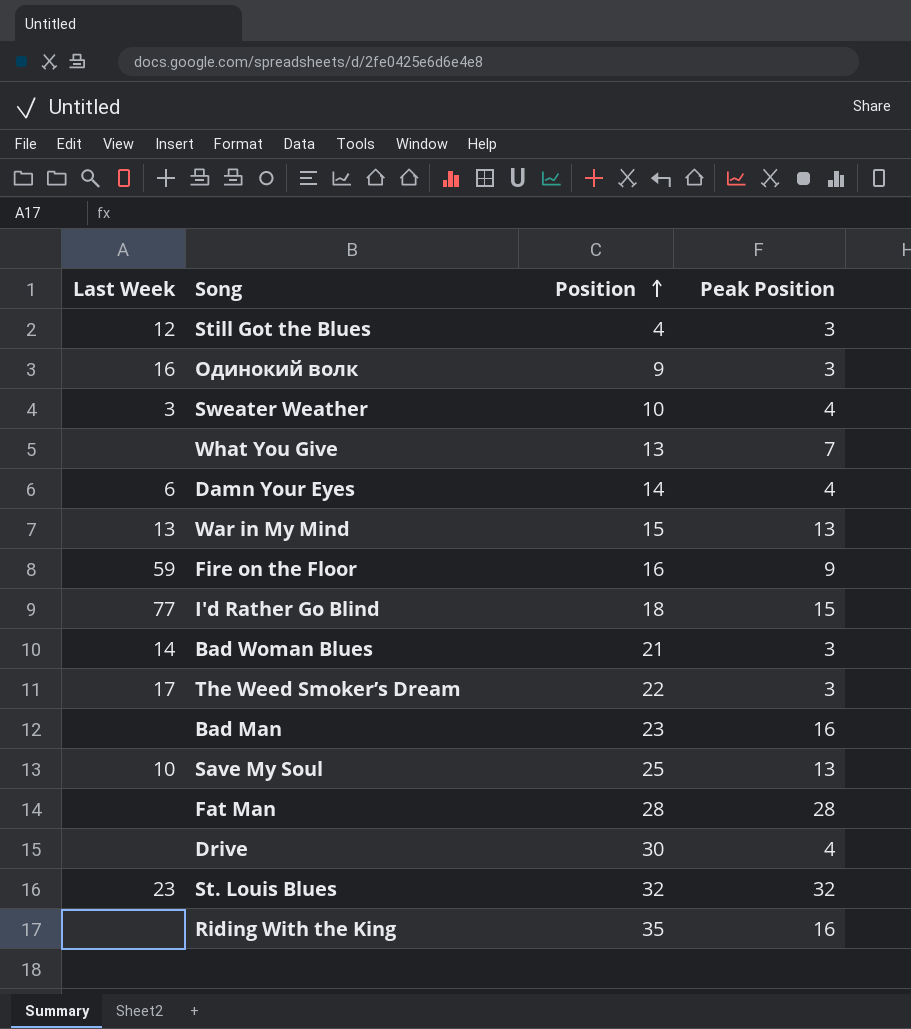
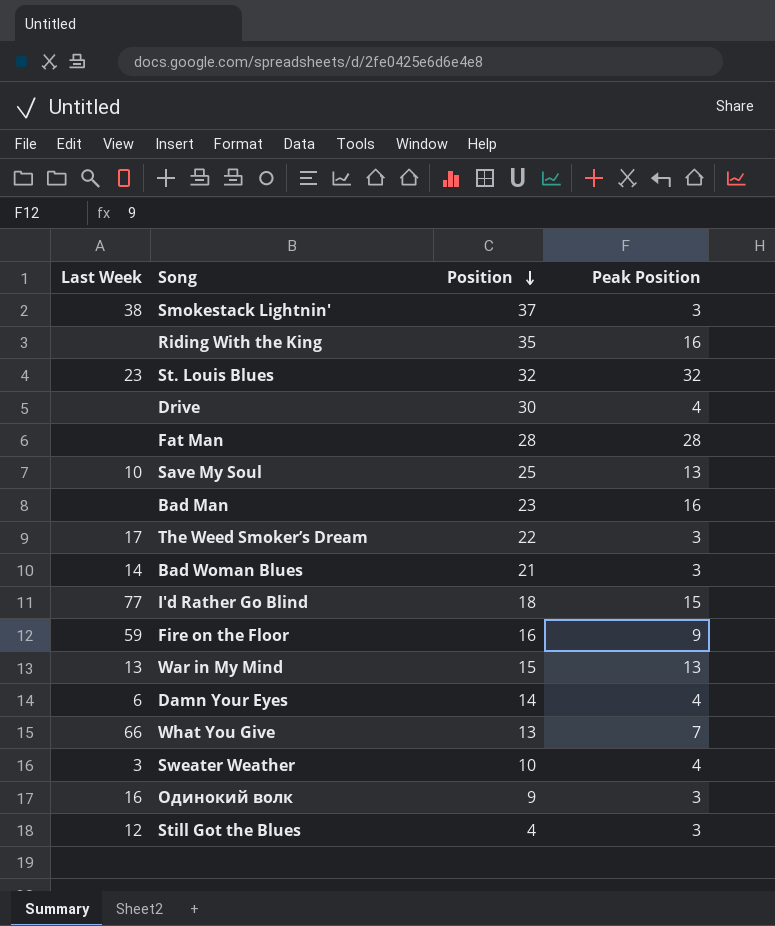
row order: Position ascending -> Position descending
row Smokestack Lightnin': none -> 38 | 37 | 3
What You Give | Last Week: none -> 66

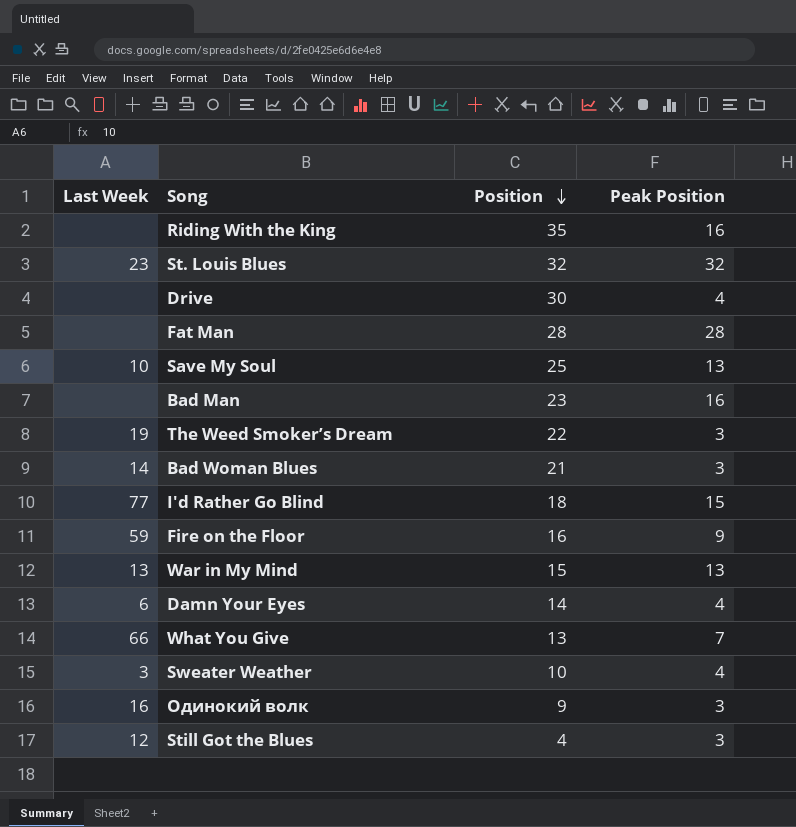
row Smokestack Lightnin': 38 | 37 | 3 -> none
The Weed Smokerʼs Dream | Last Week: 17 -> 19

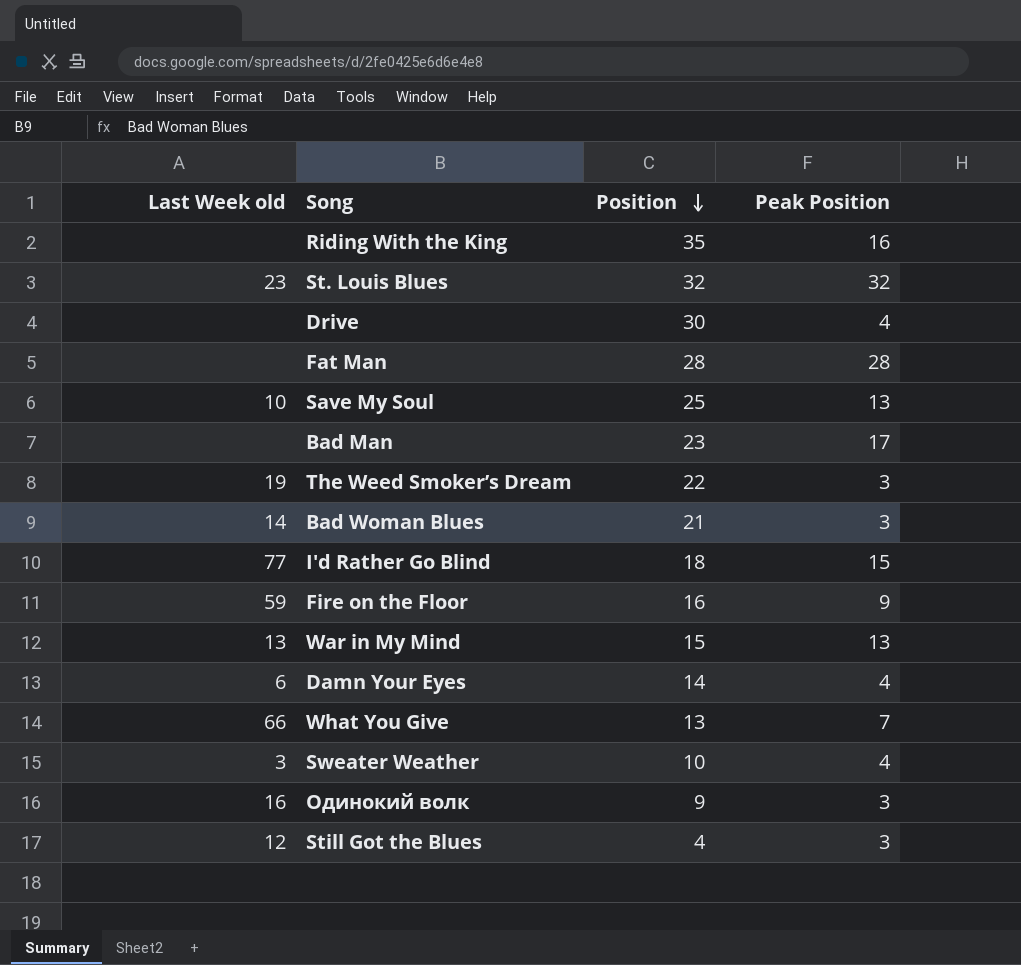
column name: Last Week -> Last Week old
Bad Man | Peak Position: 16 -> 17

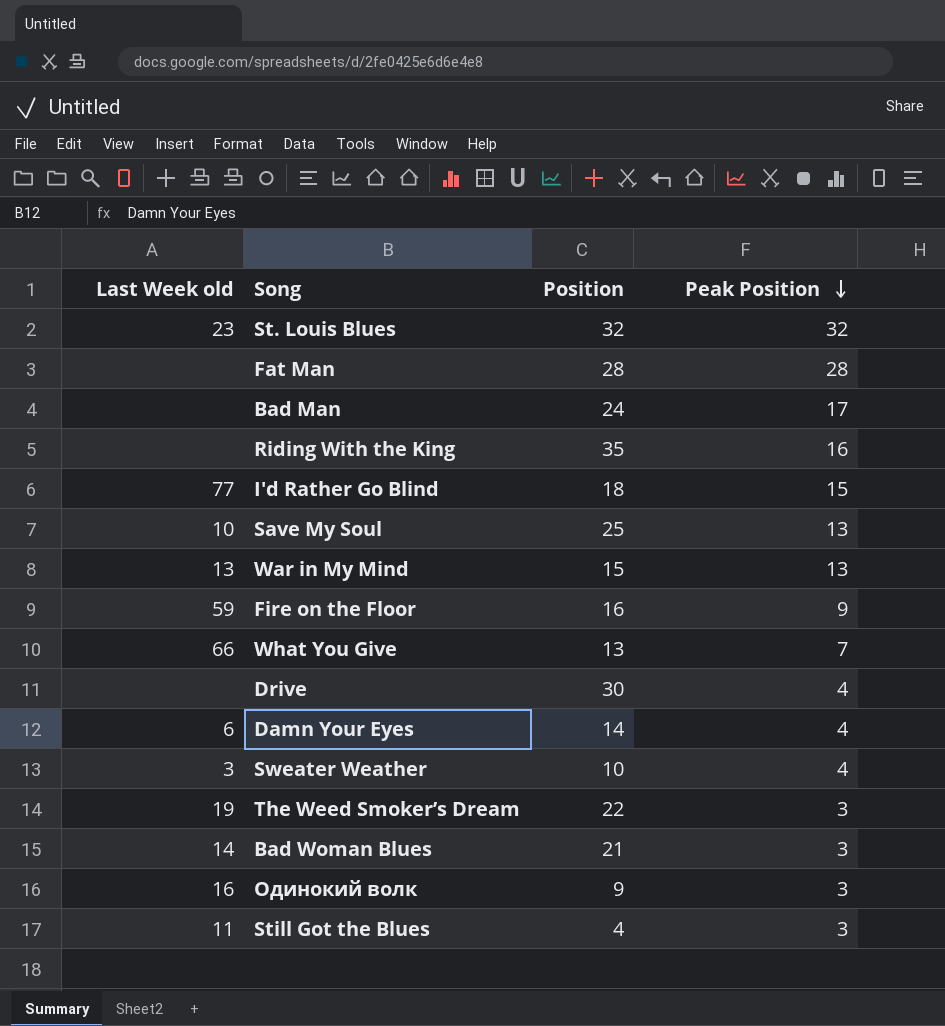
row order: Position descending -> Peak Position descending
Bad Man | Position: 23 -> 24
Still Got the Blues | Last Week old: 12 -> 11

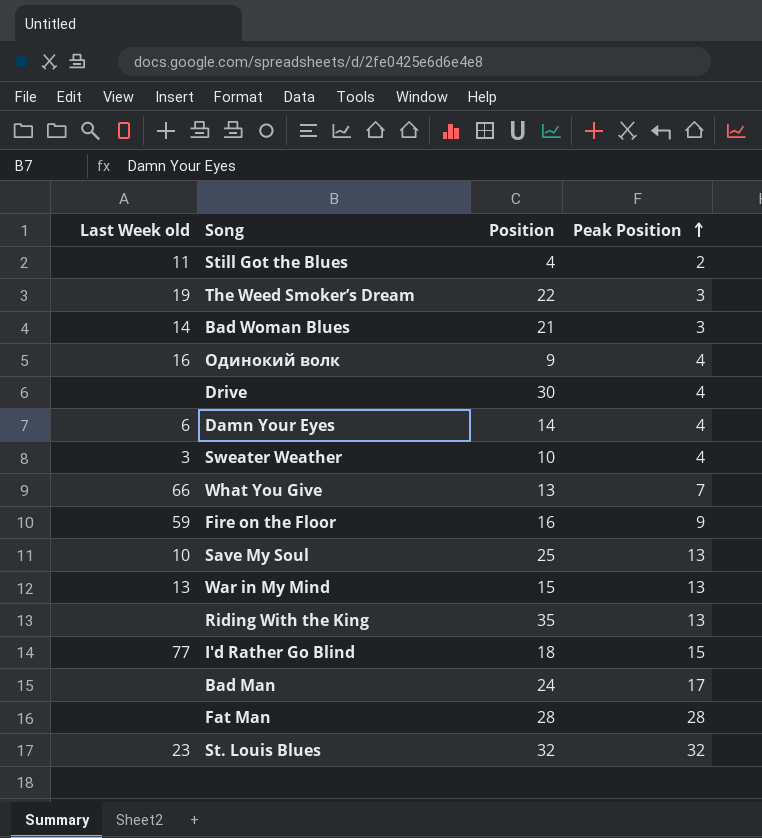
row order: Peak Position descending -> Peak Position ascending
Still Got the Blues | Peak Position: 3 -> 2
Одинокий волк | Peak Position: 3 -> 4
Riding With the King | Peak Position: 16 -> 13

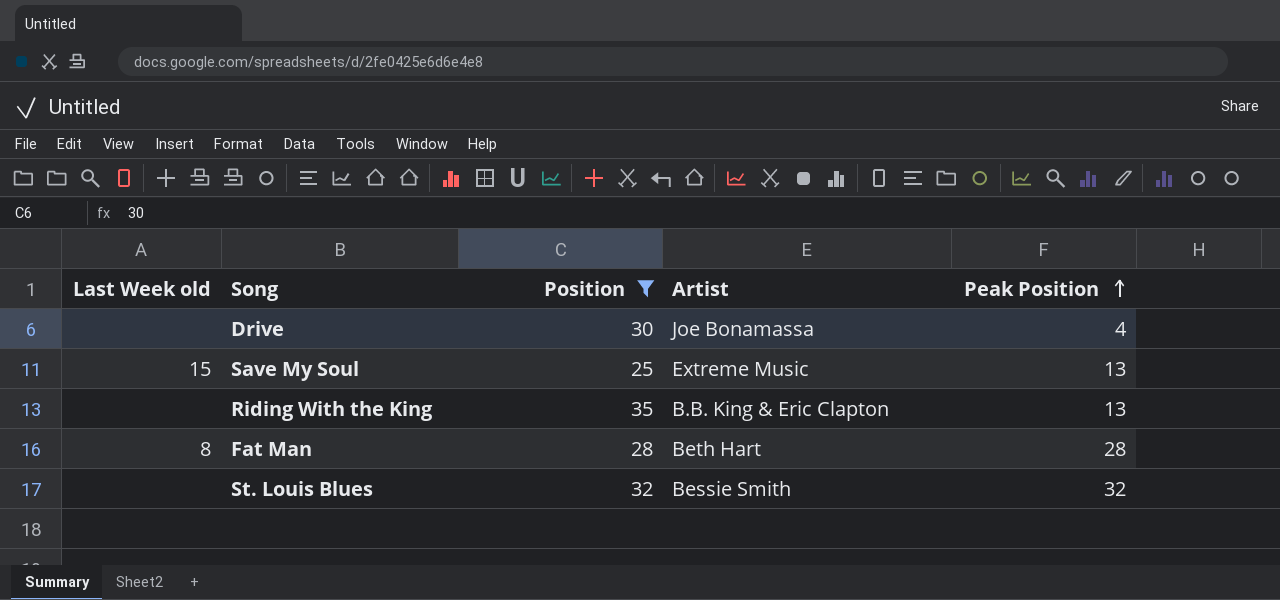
filter: none -> Position >= 25
column Artist | position: none -> 4
Save My Soul | Last Week old: 10 -> 15
Fat Man | Last Week old: none -> 8
St. Louis Blues | Last Week old: 23 -> none

